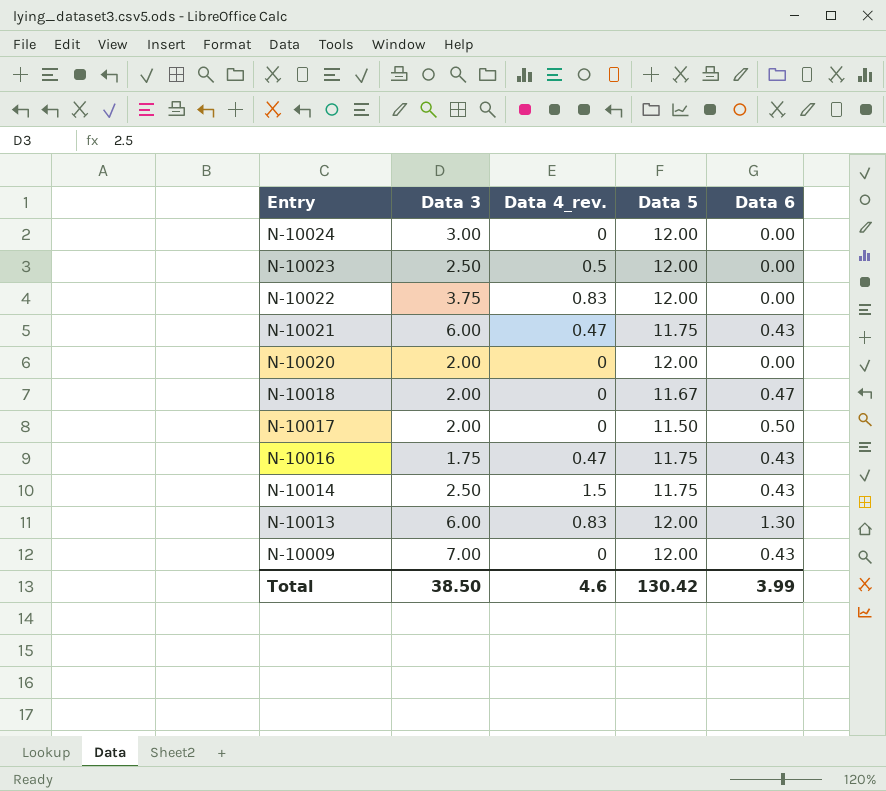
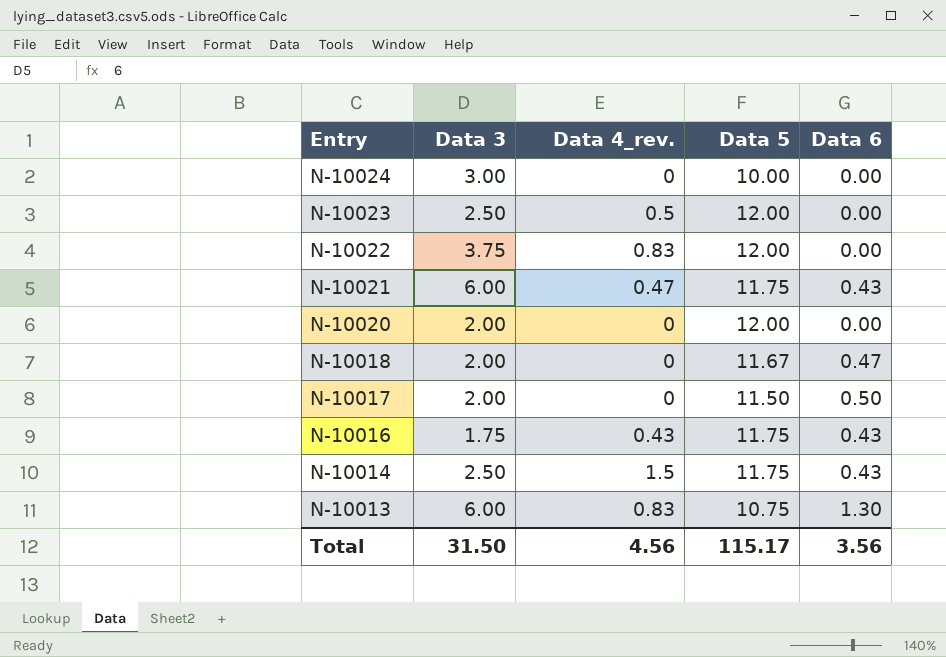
row N-10009: 7.00 | 0 | 12.00 | 0.43 -> none
N-10024 | Data 5: 12.00 -> 10.00
N-10016 | Data 4_rev.: 0.47 -> 0.43
N-10013 | Data 5: 12.00 -> 10.75
Total | Data 3: 38.50 -> 31.50
Total | Data 4_rev.: 4.6 -> 4.56
Total | Data 5: 130.42 -> 115.17
Total | Data 6: 3.99 -> 3.56

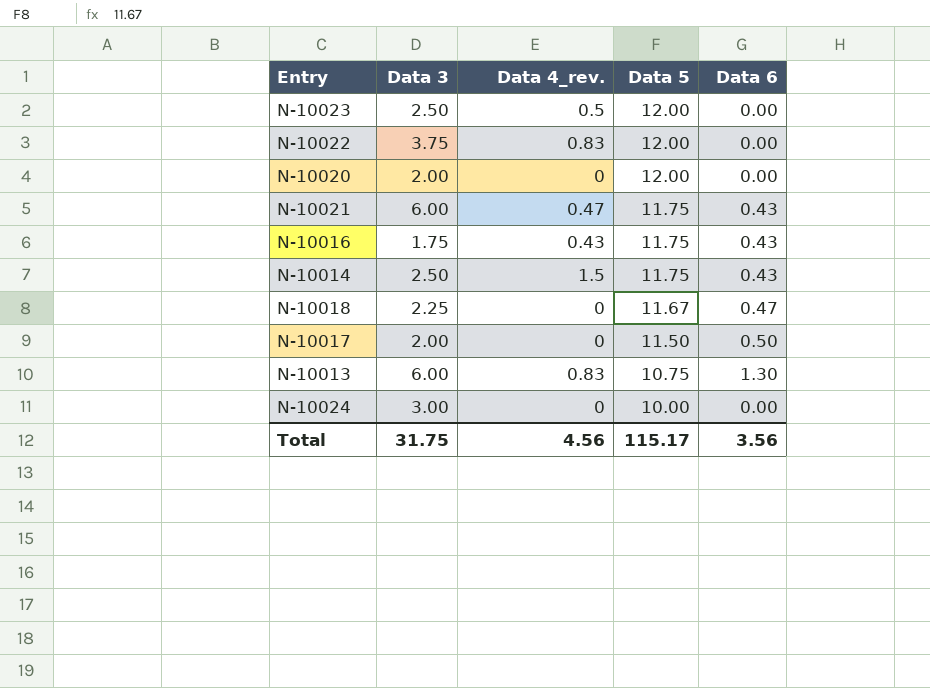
row order: Entry descending -> Data 5 descending
N-10018 | Data 3: 2.00 -> 2.25
Total | Data 3: 31.50 -> 31.75

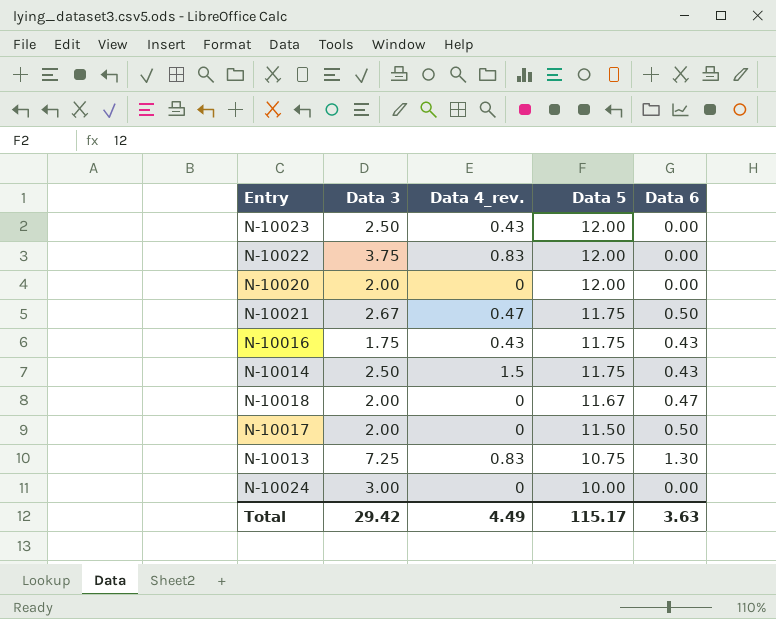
N-10023 | Data 4_rev.: 0.5 -> 0.43
N-10021 | Data 3: 6.00 -> 2.67
N-10021 | Data 6: 0.43 -> 0.50
N-10018 | Data 3: 2.25 -> 2.00
N-10013 | Data 3: 6.00 -> 7.25
Total | Data 3: 31.75 -> 29.42
Total | Data 4_rev.: 4.56 -> 4.49
Total | Data 6: 3.56 -> 3.63

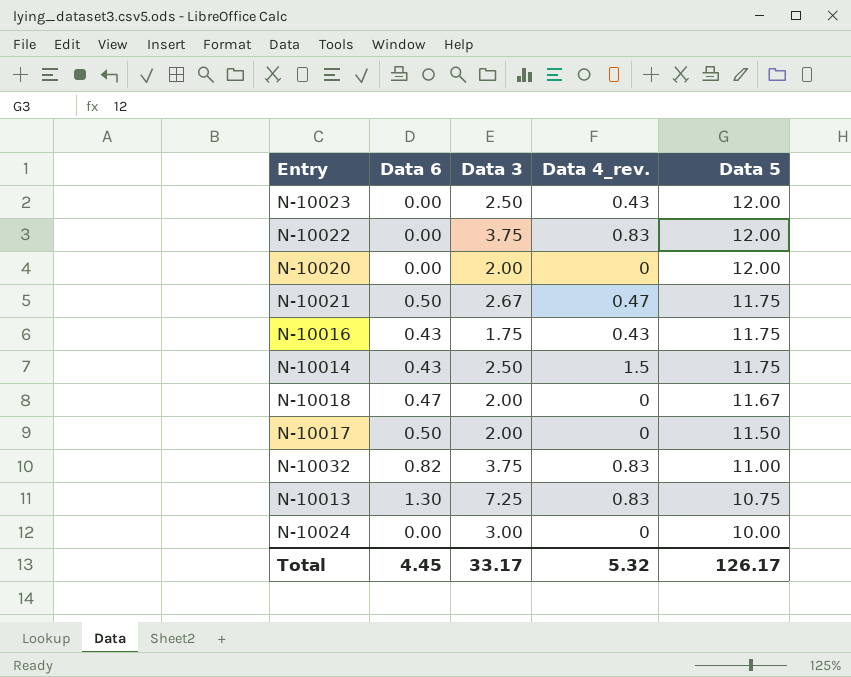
column Data 6 | position: 5 -> 2
row N-10032: none -> 0.82 | 3.75 | 0.83 | 11.00
Total | Data 6: 3.63 -> 4.45
Total | Data 3: 29.42 -> 33.17
Total | Data 4_rev.: 4.49 -> 5.32
Total | Data 5: 115.17 -> 126.17

